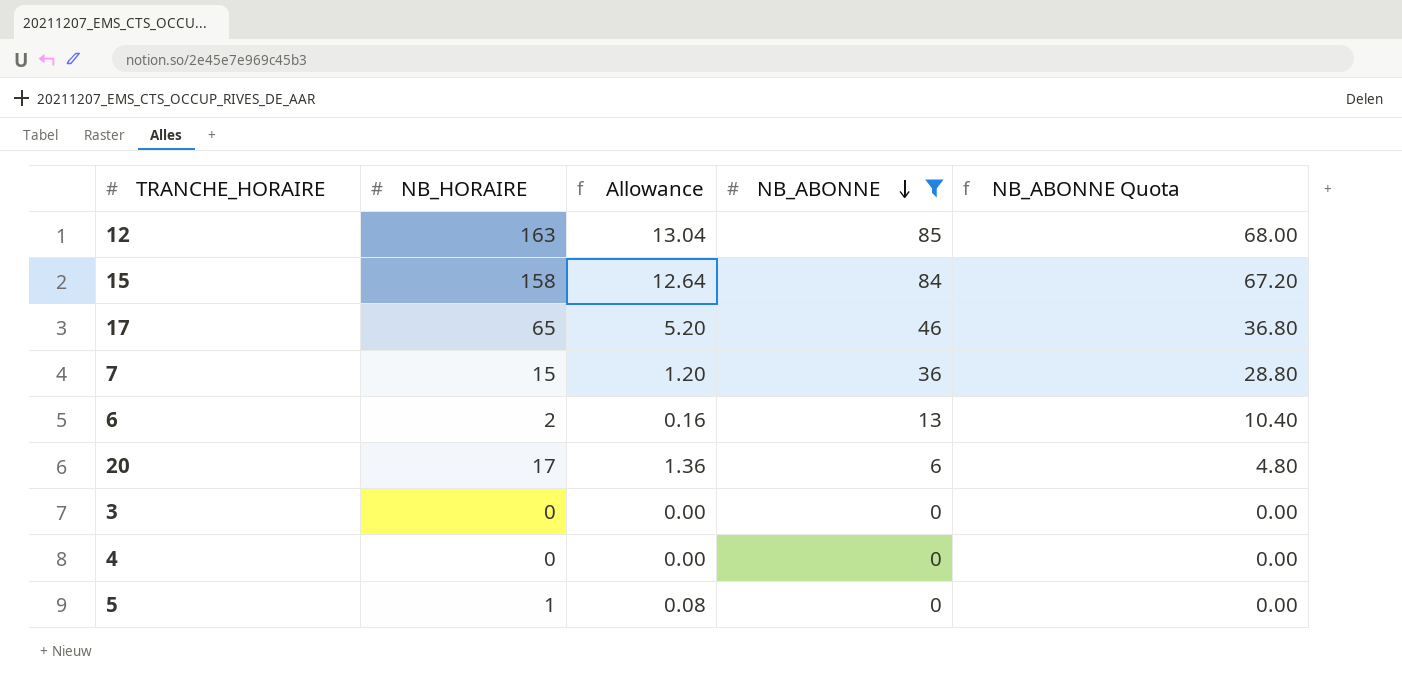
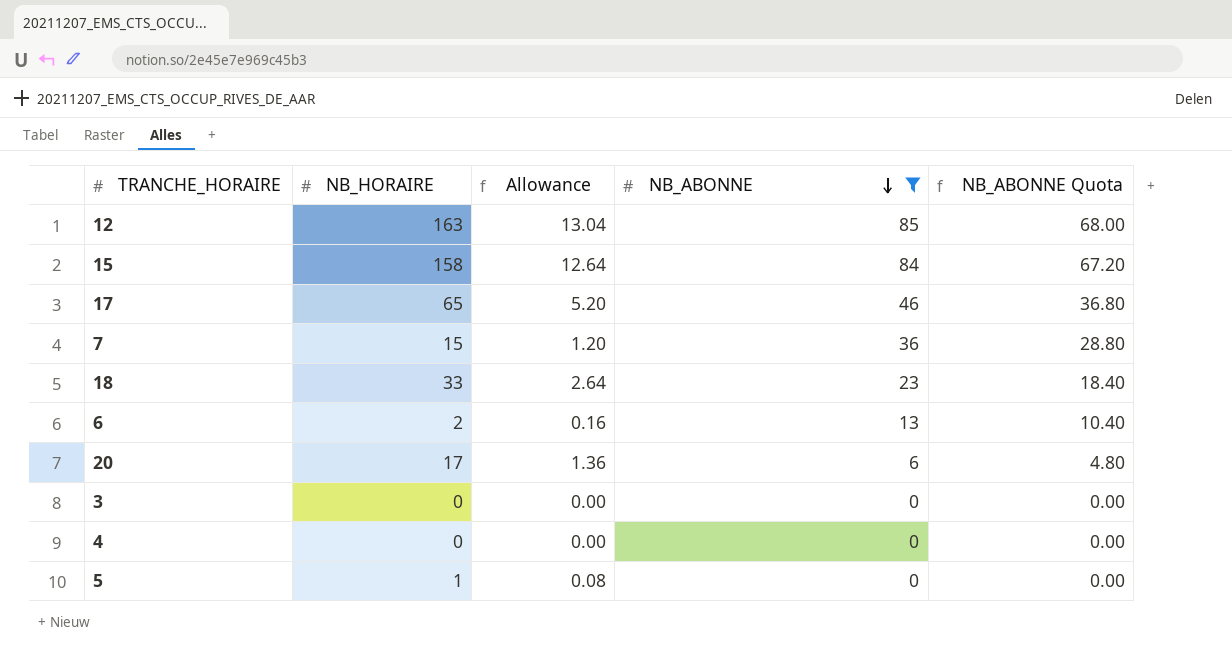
row 18: none -> 33 | 2.64 | 23 | 18.40

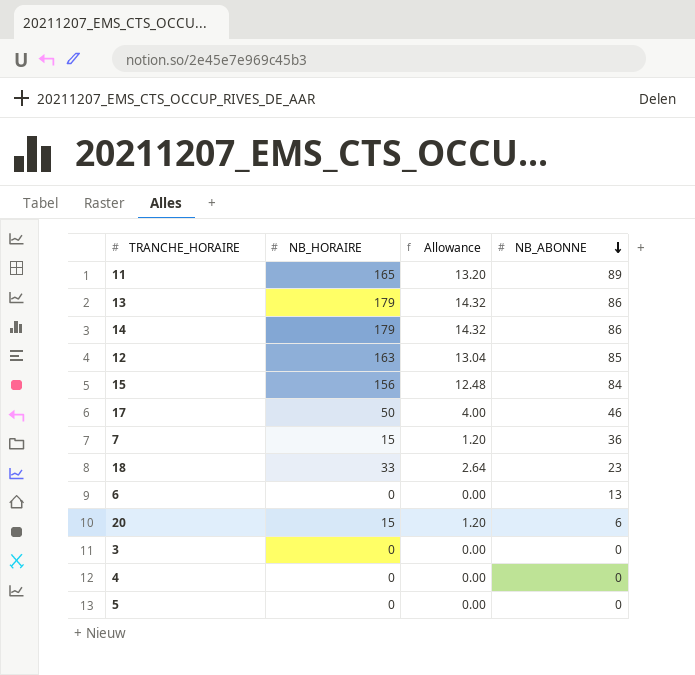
filter: NB_ABONNE <= 85 -> none
column NB_ABONNE Quota | formula: [NB_ABONNE] * 0.8 -> none
15 | NB_HORAIRE: 158 -> 156
15 | Allowance: 12.64 -> 12.48
17 | NB_HORAIRE: 65 -> 50
17 | Allowance: 5.20 -> 4.00
6 | NB_HORAIRE: 2 -> 0
6 | Allowance: 0.16 -> 0.00
20 | NB_HORAIRE: 17 -> 15
20 | Allowance: 1.36 -> 1.20
5 | NB_HORAIRE: 1 -> 0
5 | Allowance: 0.08 -> 0.00

